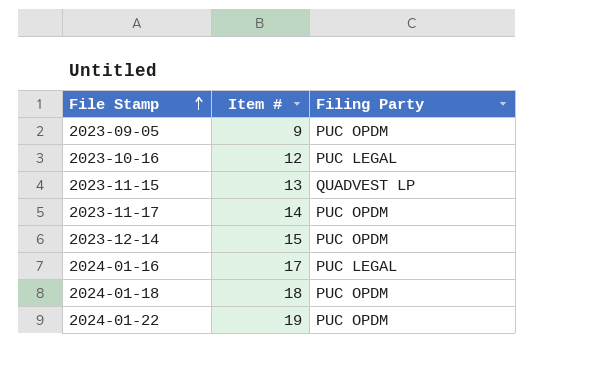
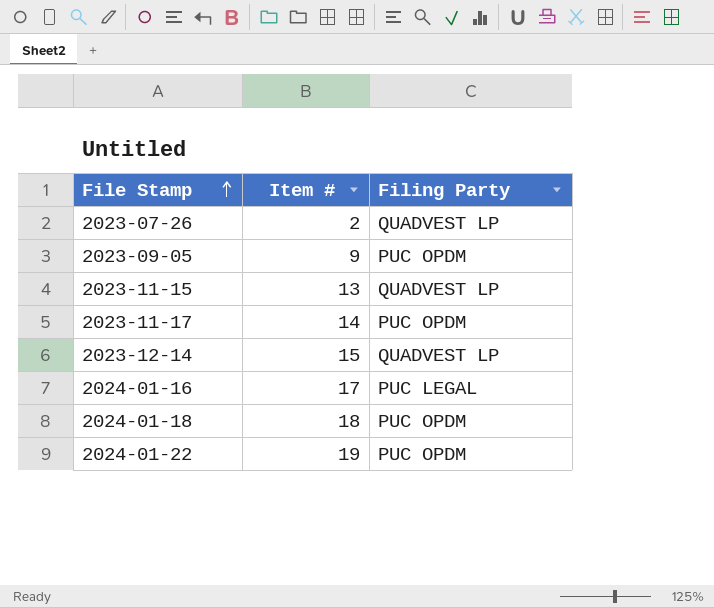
row 2023-10-16: 12 | PUC LEGAL -> none
row 2023-07-26: none -> 2 | QUADVEST LP
2023-12-14 | Filing Party: PUC OPDM -> QUADVEST LP

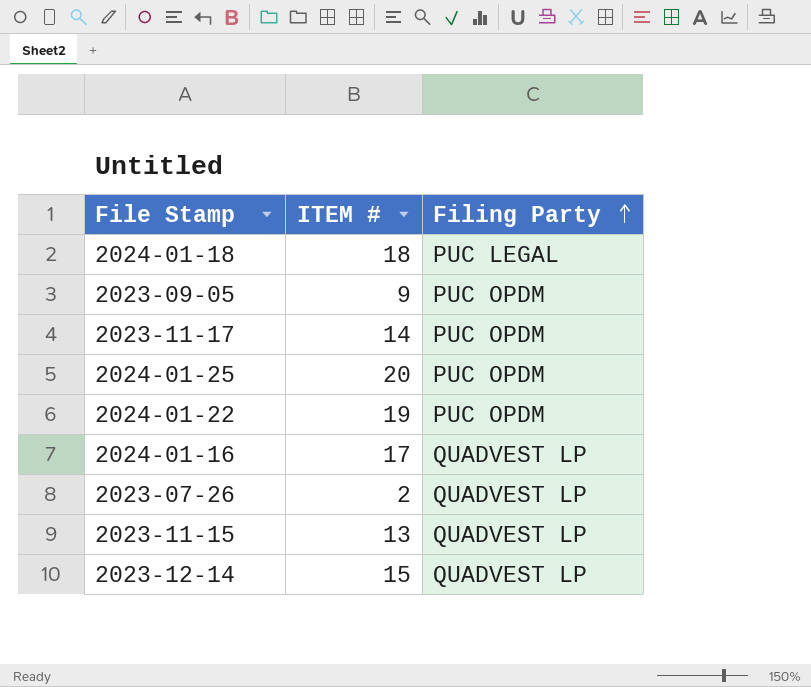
row order: File Stamp ascending -> Filing Party ascending
column name: Item # -> ITEM #
2024-01-18 | Filing Party: PUC OPDM -> PUC LEGAL
row 2024-01-25: none -> 20 | PUC OPDM
2024-01-16 | Filing Party: PUC LEGAL -> QUADVEST LP

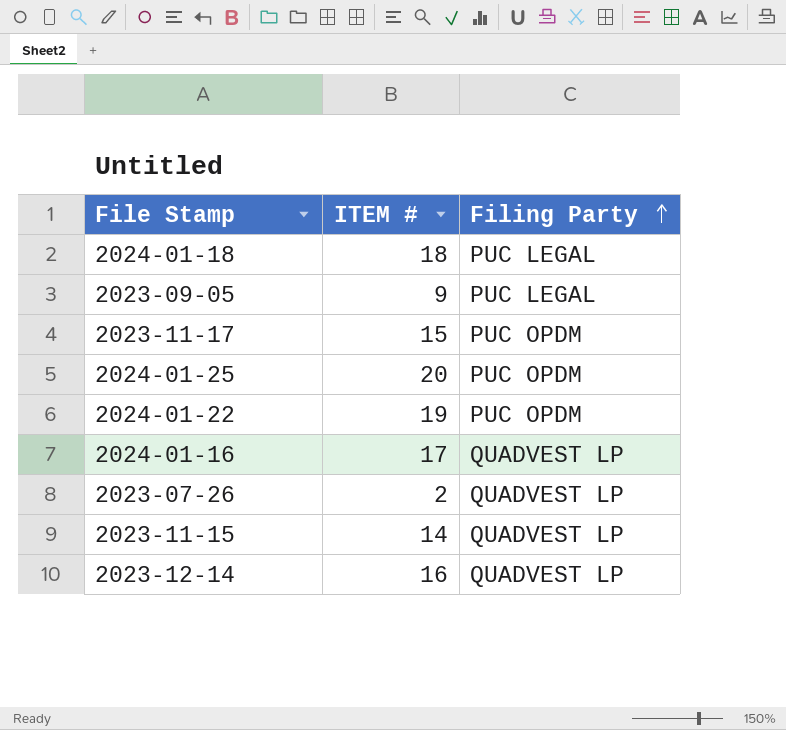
2023-09-05 | Filing Party: PUC OPDM -> PUC LEGAL
2023-11-17 | ITEM #: 14 -> 15
2023-11-15 | ITEM #: 13 -> 14
2023-12-14 | ITEM #: 15 -> 16

